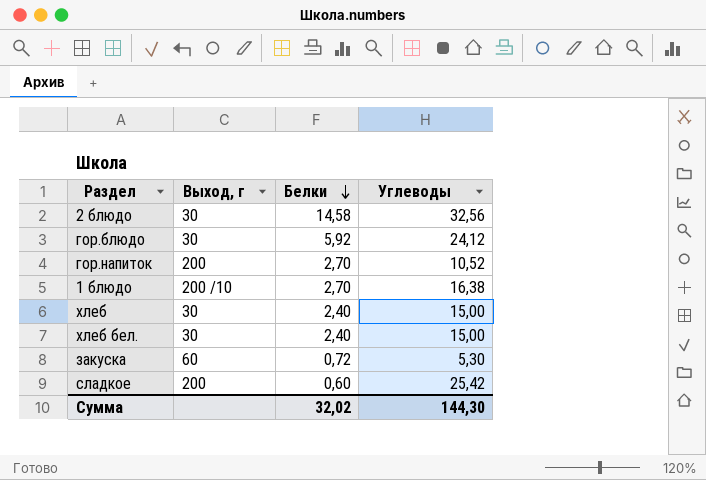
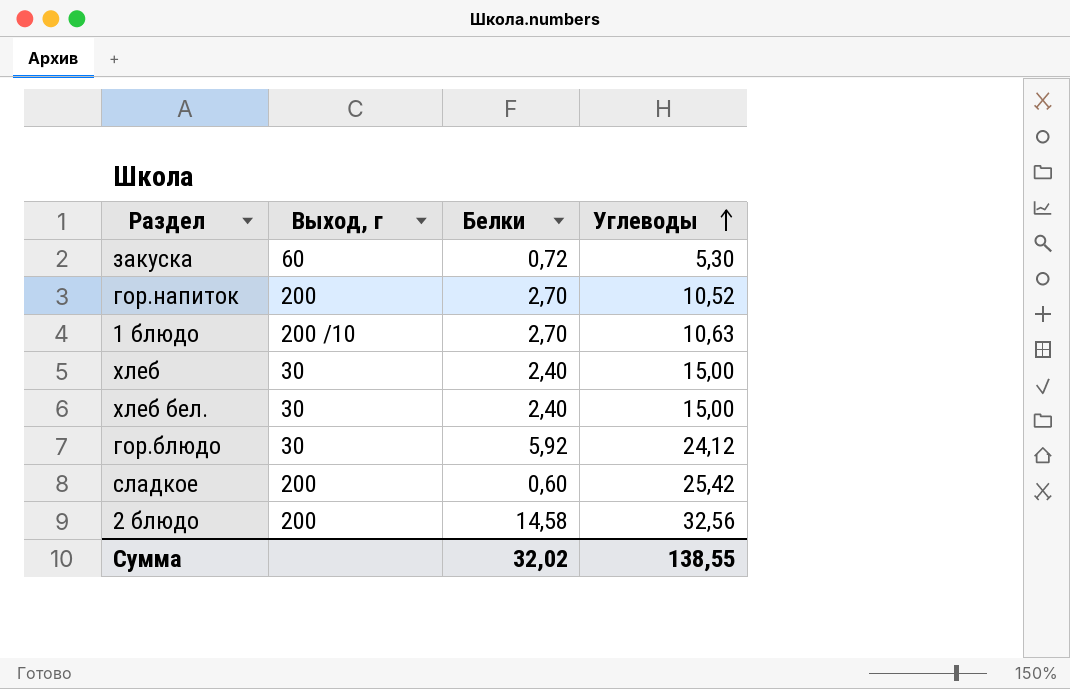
row order: Белки descending -> Углеводы ascending
1 блюдо | Углеводы: 16,38 -> 10,63
2 блюдо | Выход, г: 30 -> 200
Сумма | Углеводы: 144,30 -> 138,55

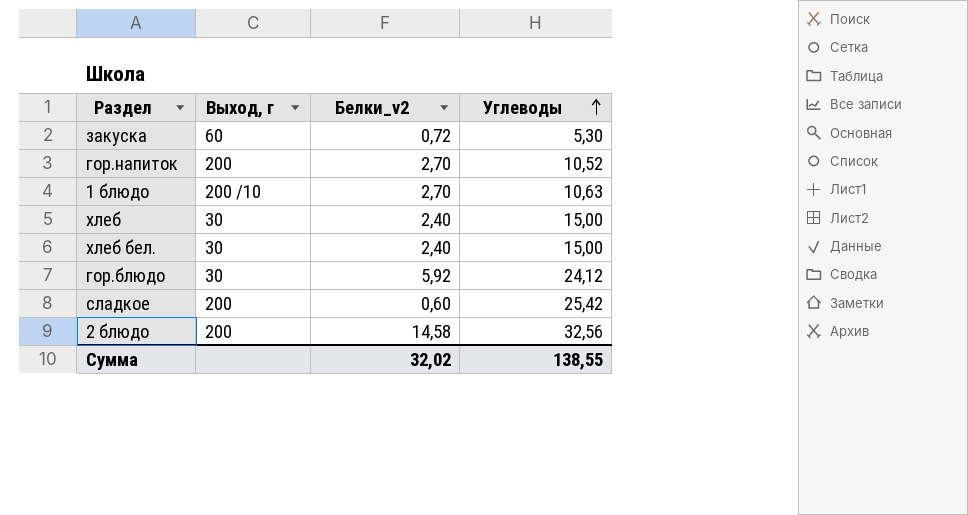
column name: Белки -> Белки_v2

